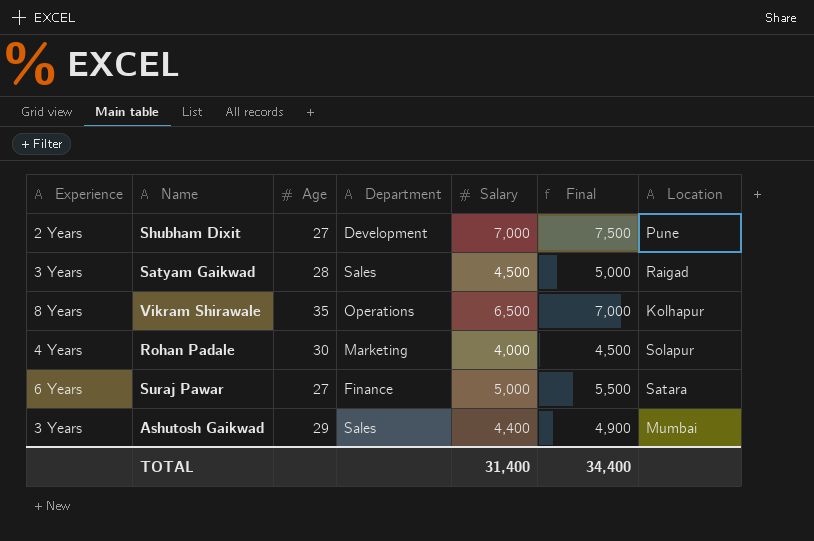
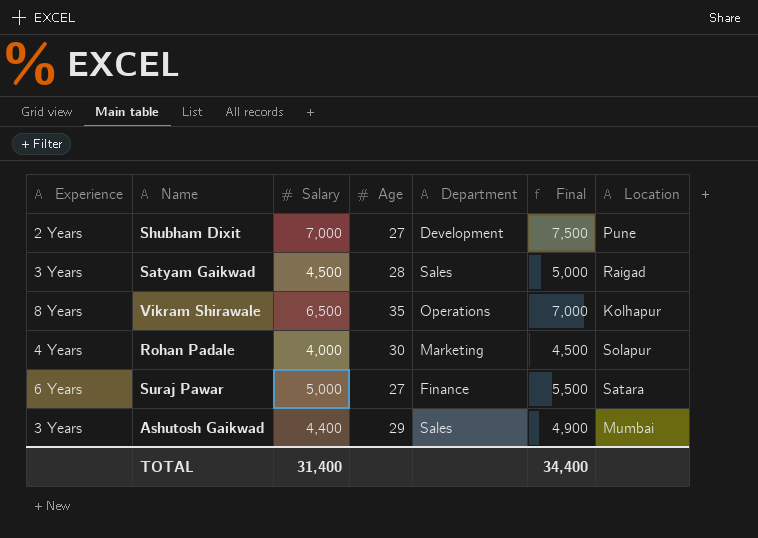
column Salary | position: 5 -> 3

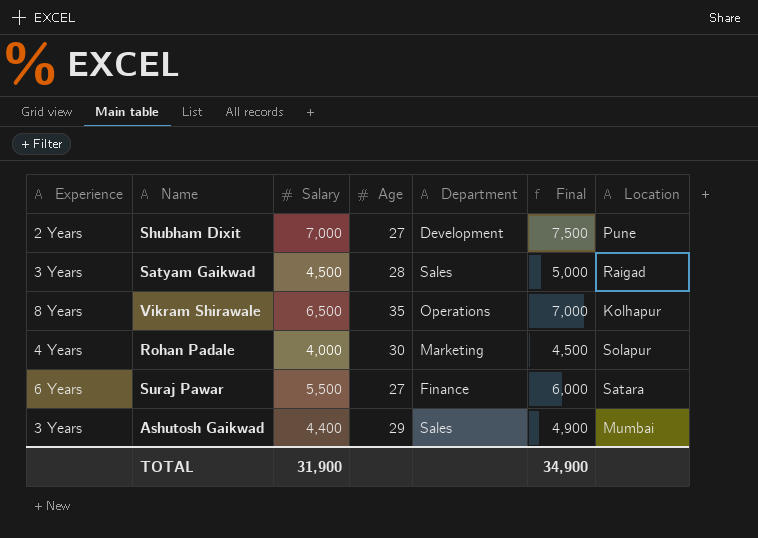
Suraj Pawar | Salary: 5,000 -> 5,500
Suraj Pawar | Final: 5,500 -> 6,000
TOTAL | Salary: 31,400 -> 31,900
TOTAL | Final: 34,400 -> 34,900

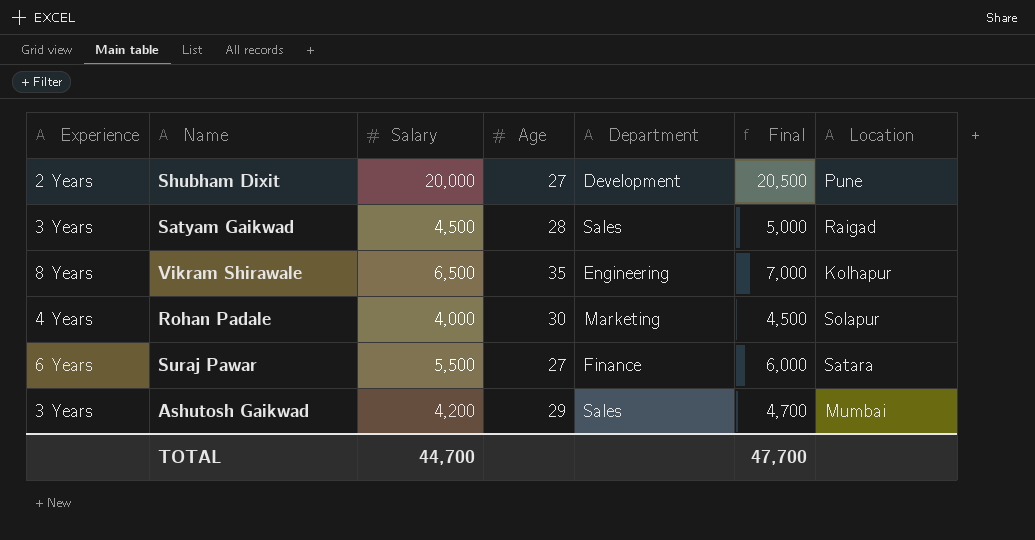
Shubham Dixit | Salary: 7,000 -> 20,000
Shubham Dixit | Final: 7,500 -> 20,500
Vikram Shirawale | Department: Operations -> Engineering
Ashutosh Gaikwad | Salary: 4,400 -> 4,200
Ashutosh Gaikwad | Final: 4,900 -> 4,700
TOTAL | Salary: 31,900 -> 44,700
TOTAL | Final: 34,900 -> 47,700

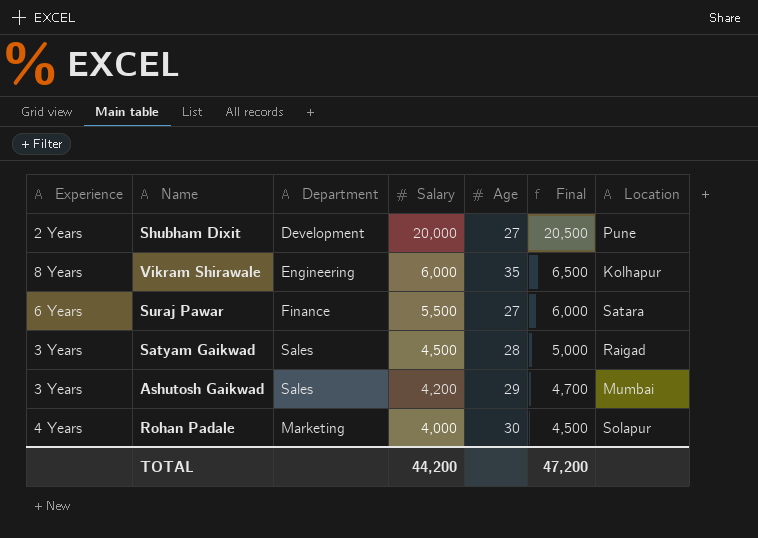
row order: none -> Salary descending
column Department | position: 5 -> 3
Vikram Shirawale | Salary: 6,500 -> 6,000
Vikram Shirawale | Final: 7,000 -> 6,500
TOTAL | Salary: 44,700 -> 44,200
TOTAL | Final: 47,700 -> 47,200

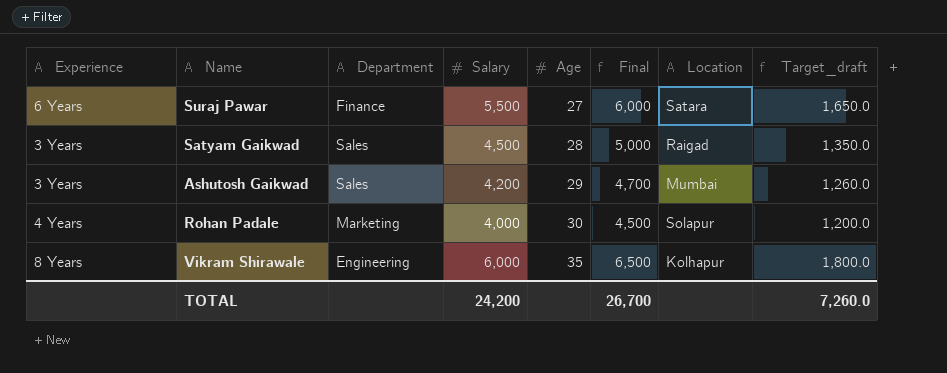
row order: Salary descending -> Age ascending
column Target_draft | formula: none -> [Salary] * 0.3
row Shubham Dixit: 2 Years | Development | 20,000 | 27 | 20,500 | Pune -> none
TOTAL | Salary: 44,200 -> 24,200
TOTAL | Final: 47,200 -> 26,700

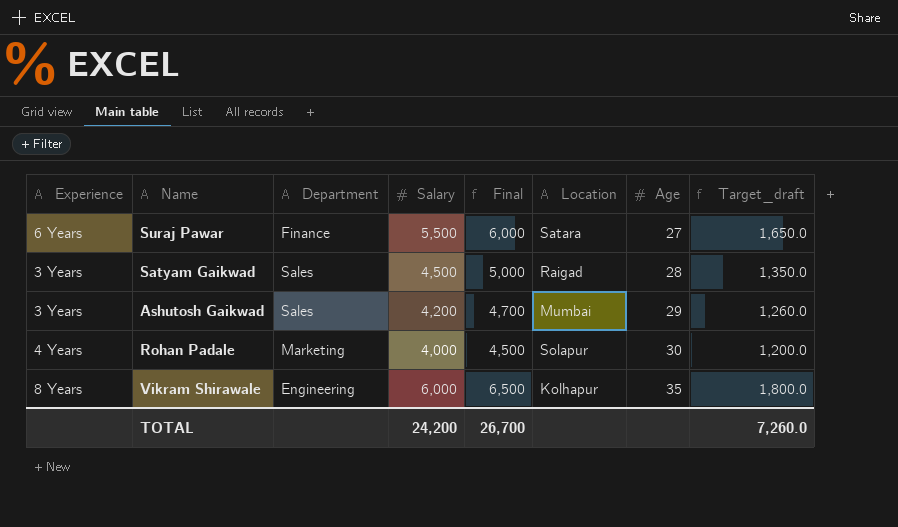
column Age | position: 5 -> 7

